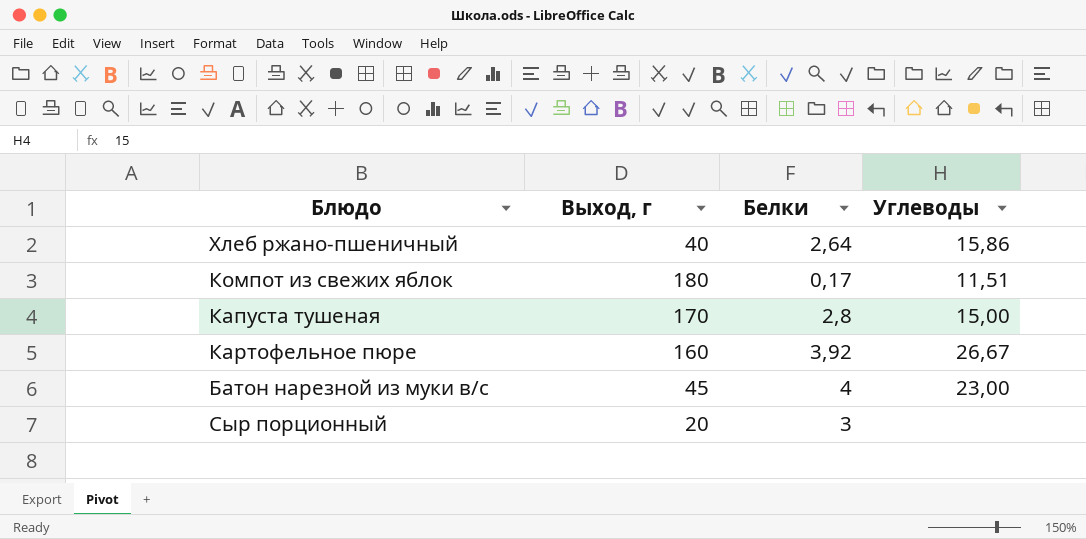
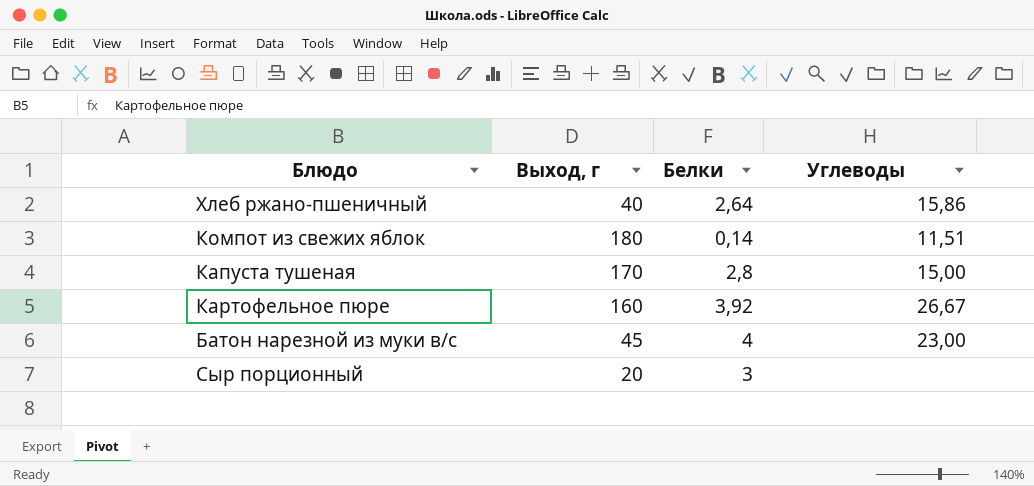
Компот из свежих яблок | Белки: 0,17 -> 0,14

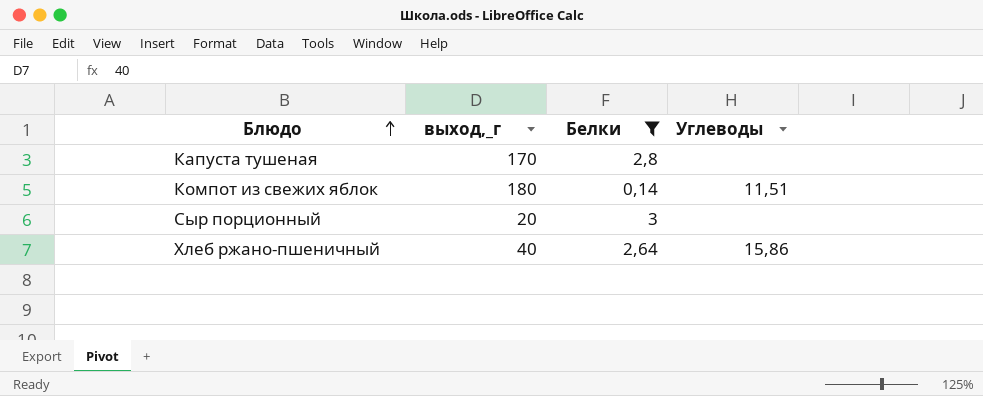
filter: none -> Белки <= 3
row order: none -> Блюдо ascending
column name: Выход, г -> выход,_г
Капуста тушеная | Углеводы: 15,00 -> none

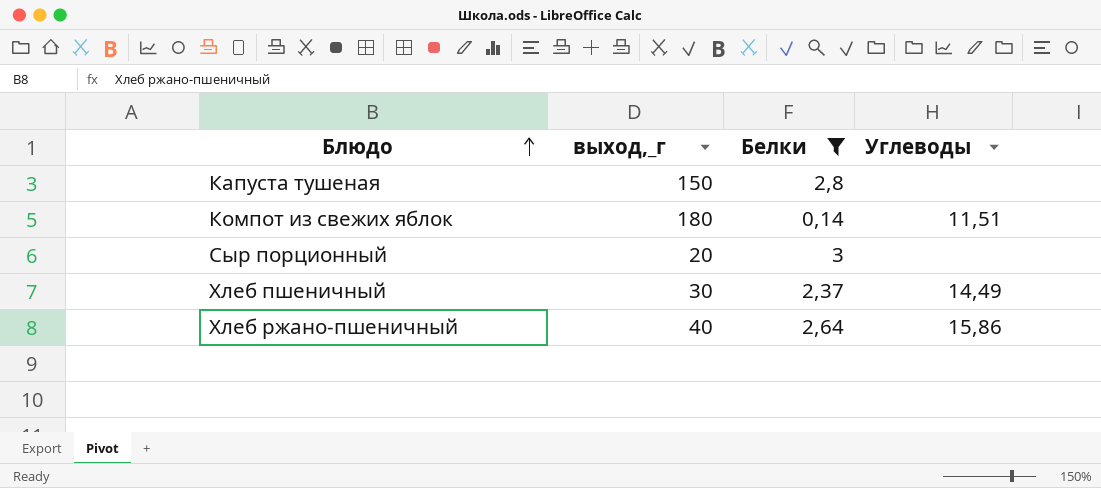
Капуста тушеная | выход,_г: 170 -> 150
row Хлеб пшеничный: none -> 30 | 2,37 | 14,49

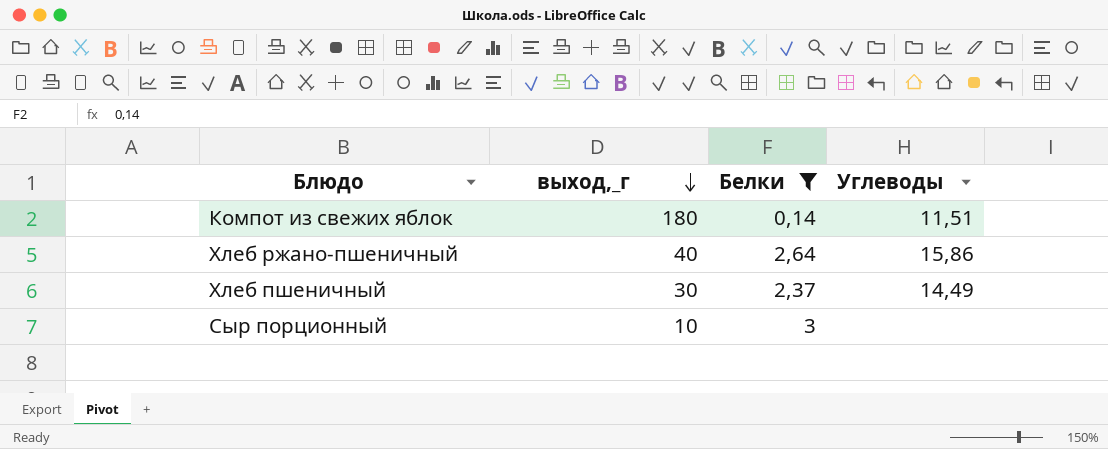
row order: Блюдо ascending -> выход,_г descending
row Капуста тушеная: 150 | 2,8 | none -> none
Сыр порционный | выход,_г: 20 -> 10

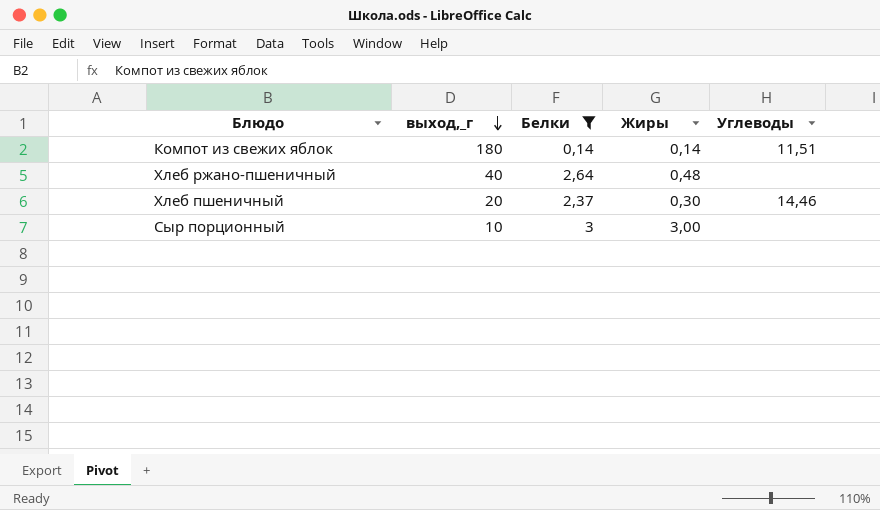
column Жиры | position: none -> 4
Хлеб ржано-пшеничный | Углеводы: 15,86 -> none
Хлеб пшеничный | выход,_г: 30 -> 20
Хлеб пшеничный | Углеводы: 14,49 -> 14,46

